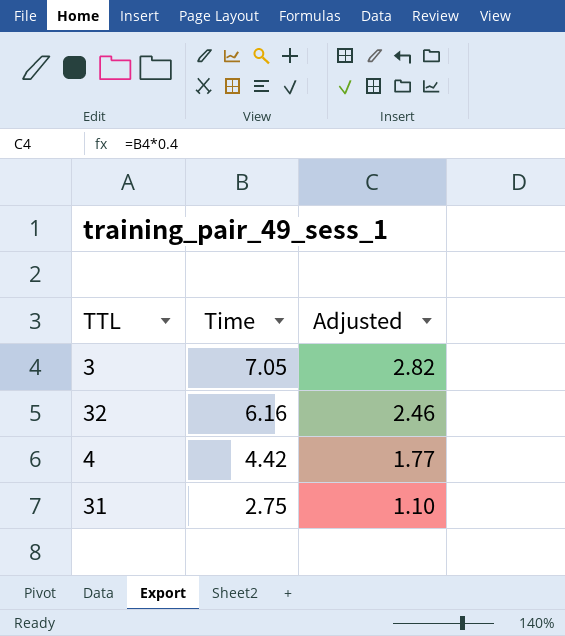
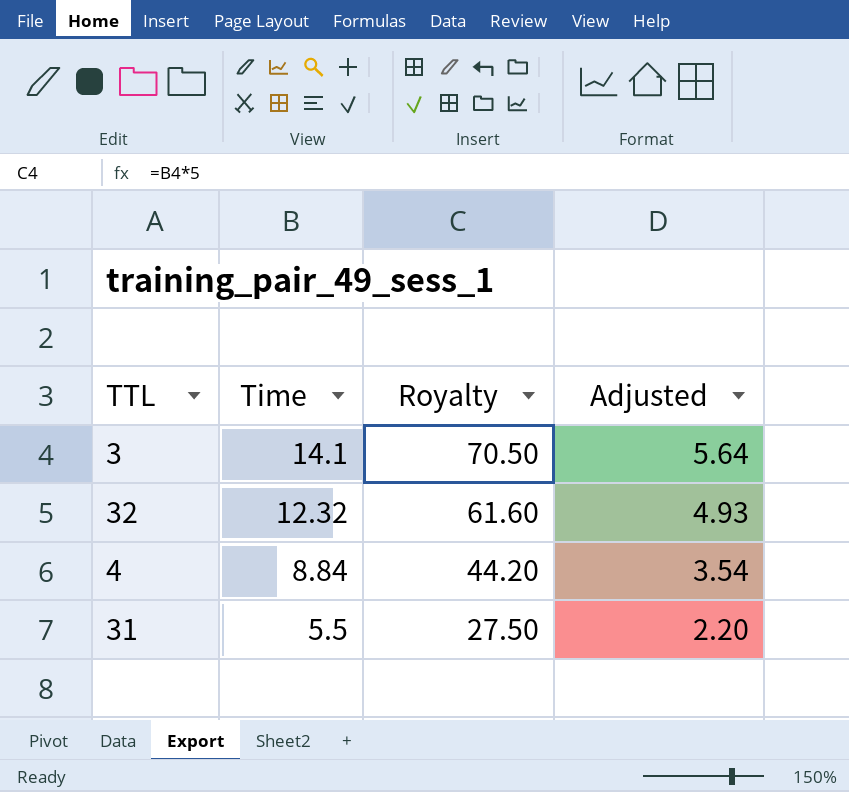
column Royalty | formula: none -> [Time] * 5
3 | Time: 7.05 -> 14.1
3 | Adjusted: 2.82 -> 5.64
32 | Time: 6.16 -> 12.32
32 | Adjusted: 2.46 -> 4.93
4 | Time: 4.42 -> 8.84
4 | Adjusted: 1.77 -> 3.54
31 | Time: 2.75 -> 5.5
31 | Adjusted: 1.10 -> 2.20

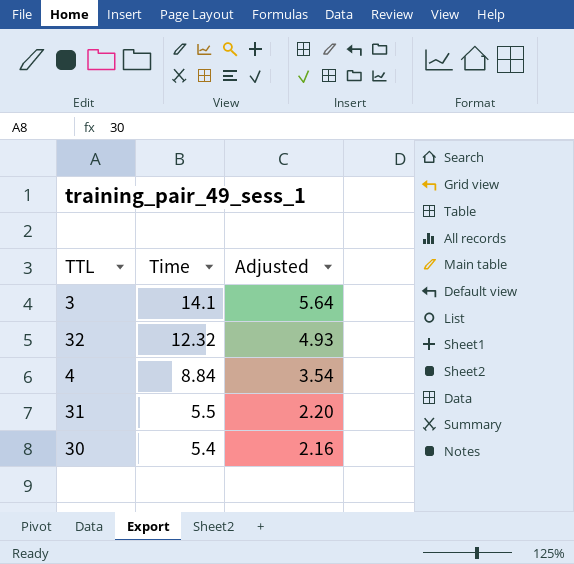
column Royalty | formula: [Time] * 5 -> none
row 30: none -> 5.4 | 2.16

